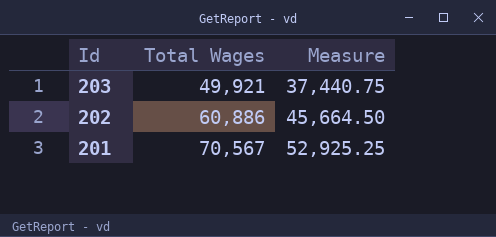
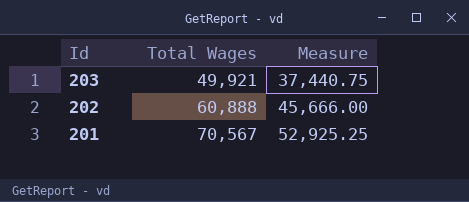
202 | Total Wages: 60,886 -> 60,888
202 | Measure: 45,664.50 -> 45,666.00

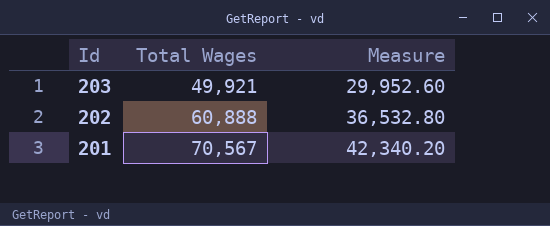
column Measure | formula: [Total Wages] * 0.75 -> [Total Wages] * 0.6

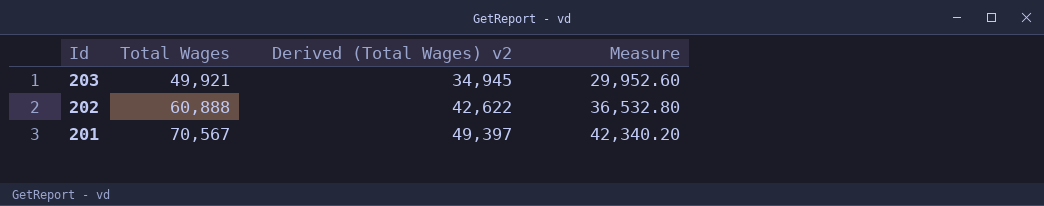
column Derived (Total Wages) v2 | formula: none -> [Total Wages] * 0.7

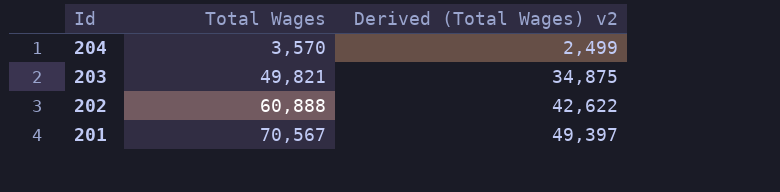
column Measure | formula: [Total Wages] * 0.6 -> none
row 204: none -> 3,570 | 2,499
203 | Total Wages: 49,921 -> 49,821
203 | Derived (Total Wages) v2: 34,945 -> 34,875

